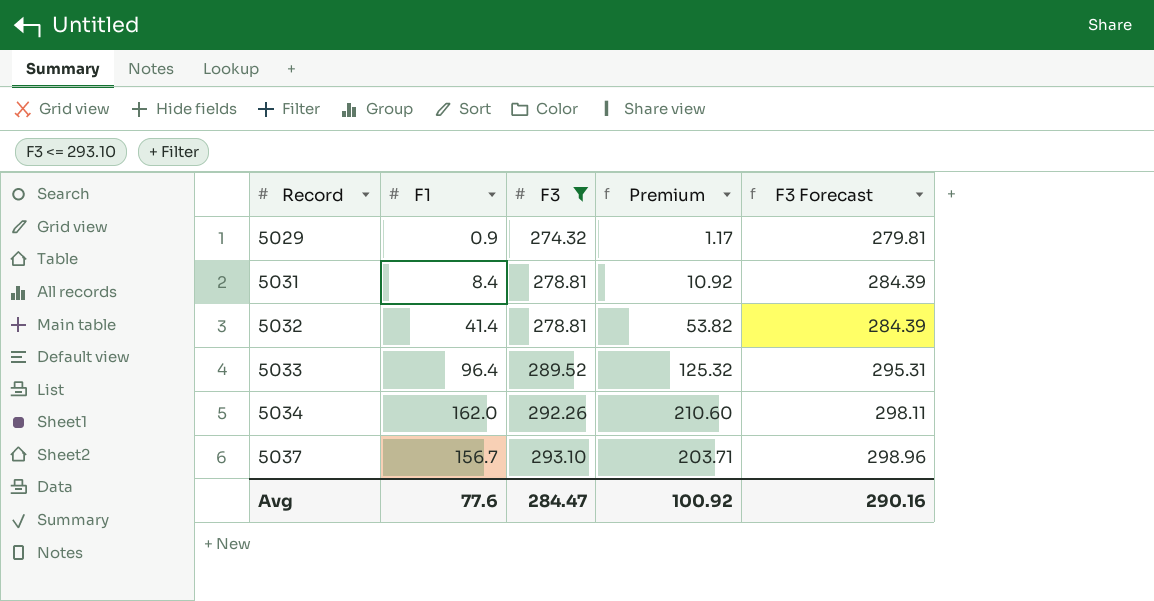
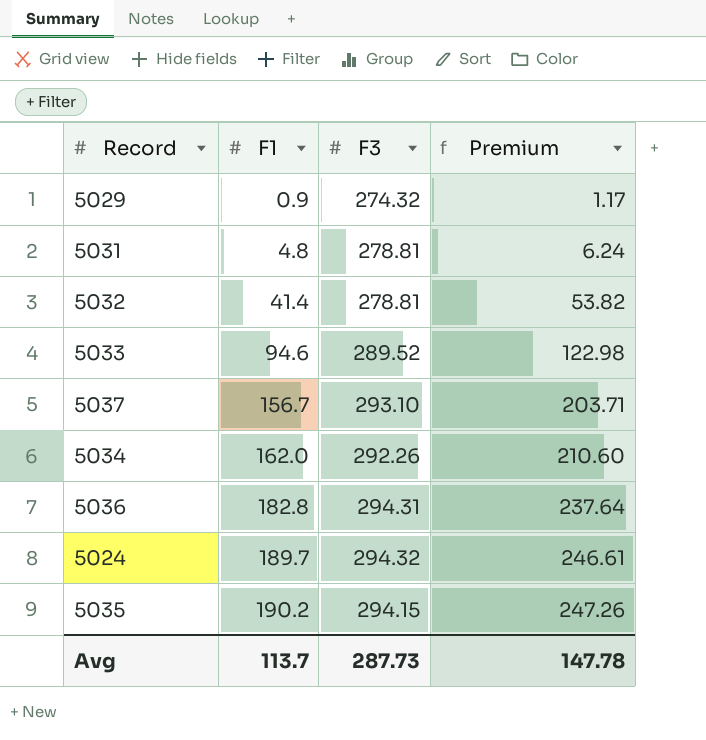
filter: F3 <= 293.10 -> none
row order: Record ascending -> F1 ascending
column F3 Forecast | formula: [F3] * 1.02 -> none
5031 | F1: 8.4 -> 4.8
5031 | Premium: 10.92 -> 6.24
5033 | F1: 96.4 -> 94.6
5033 | Premium: 125.32 -> 122.98
Avg | F1: 77.6 -> 113.7
Avg | F3: 284.47 -> 287.73
Avg | Premium: 100.92 -> 147.78

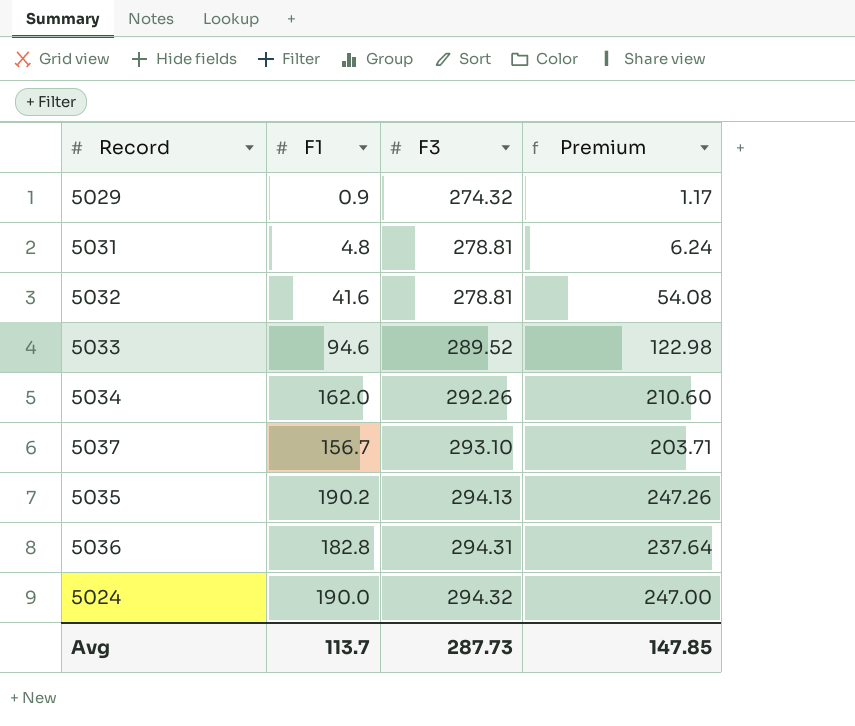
row order: F1 ascending -> F3 ascending
5032 | F1: 41.4 -> 41.6
5032 | Premium: 53.82 -> 54.08
5035 | F3: 294.15 -> 294.13
5024 | F1: 189.7 -> 190.0
5024 | Premium: 246.61 -> 247.00
Avg | Premium: 147.78 -> 147.85

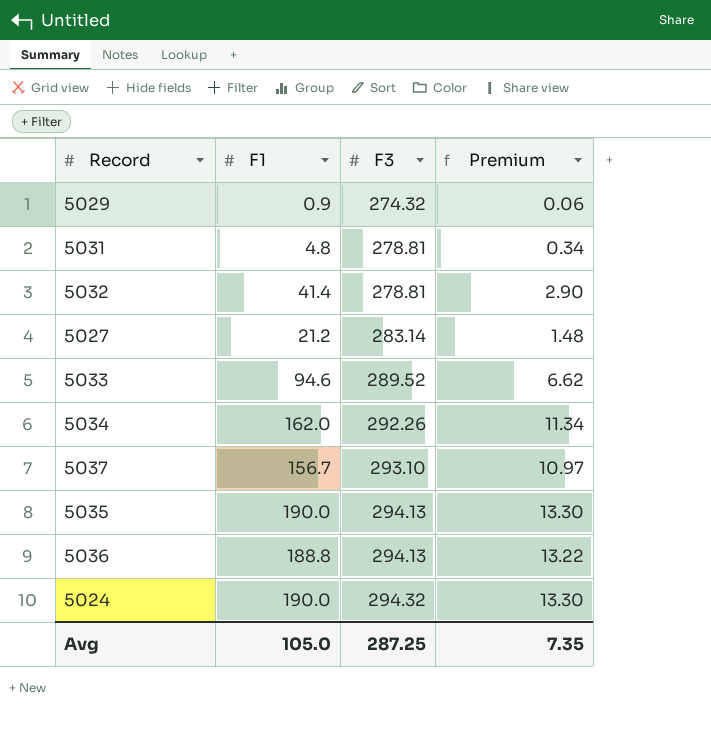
column Premium | formula: [F1] * 1.3 -> [F1] * 0.07
5032 | F1: 41.6 -> 41.4
row 5027: none -> 21.2 | 283.14 | 1.48
5035 | F1: 190.2 -> 190.0
5036 | F1: 182.8 -> 188.8
5036 | F3: 294.31 -> 294.13
Avg | F1: 113.7 -> 105.0
Avg | F3: 287.73 -> 287.25
Avg | Premium: 147.85 -> 7.35

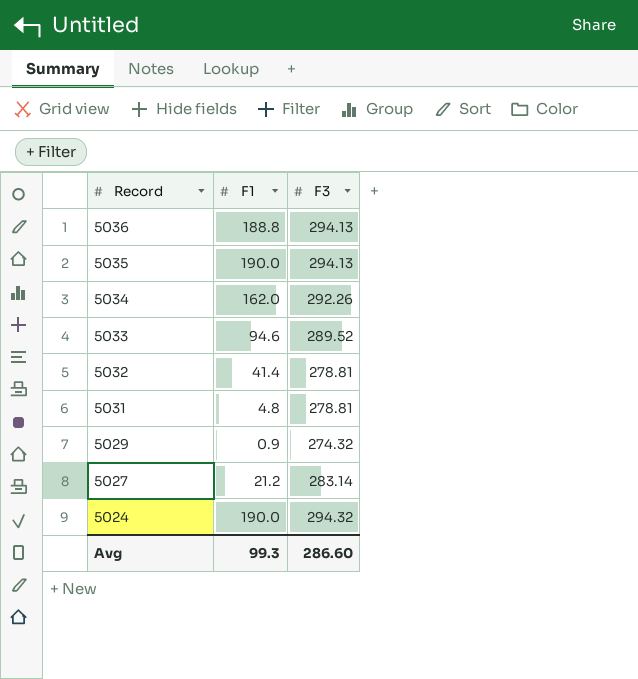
row order: F3 ascending -> Record descending
column Premium | formula: [F1] * 0.07 -> none
row 5037: 156.7 | 293.10 | 10.97 -> none
Avg | F1: 105.0 -> 99.3
Avg | F3: 287.25 -> 286.60

